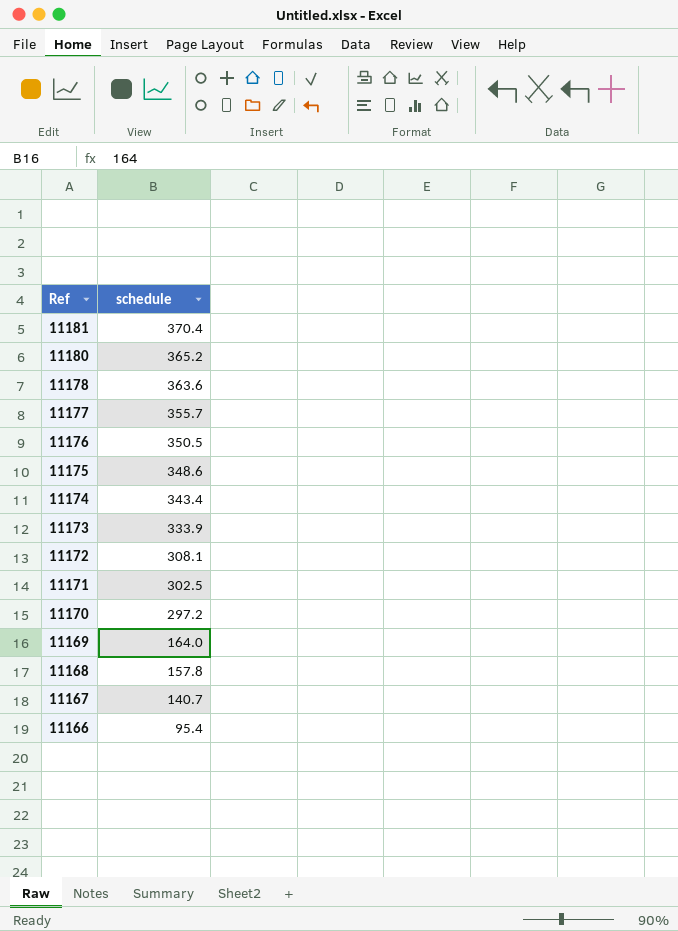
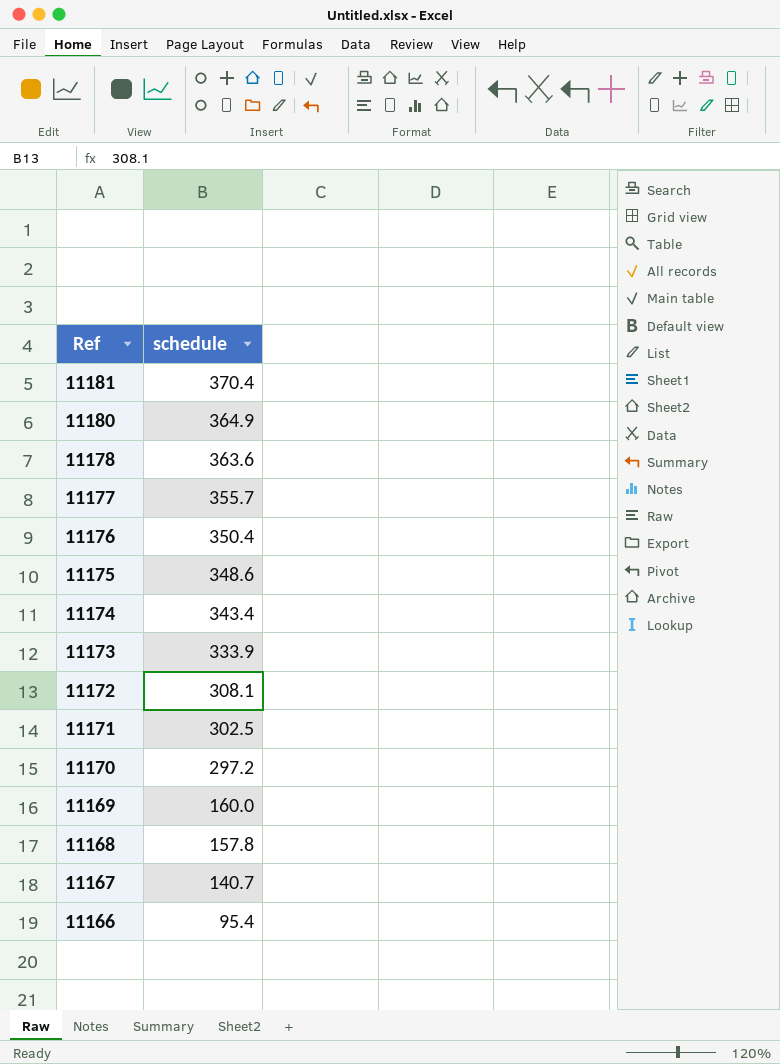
11180 | schedule: 365.2 -> 364.9
11176 | schedule: 350.5 -> 350.4
11169 | schedule: 164.0 -> 160.0

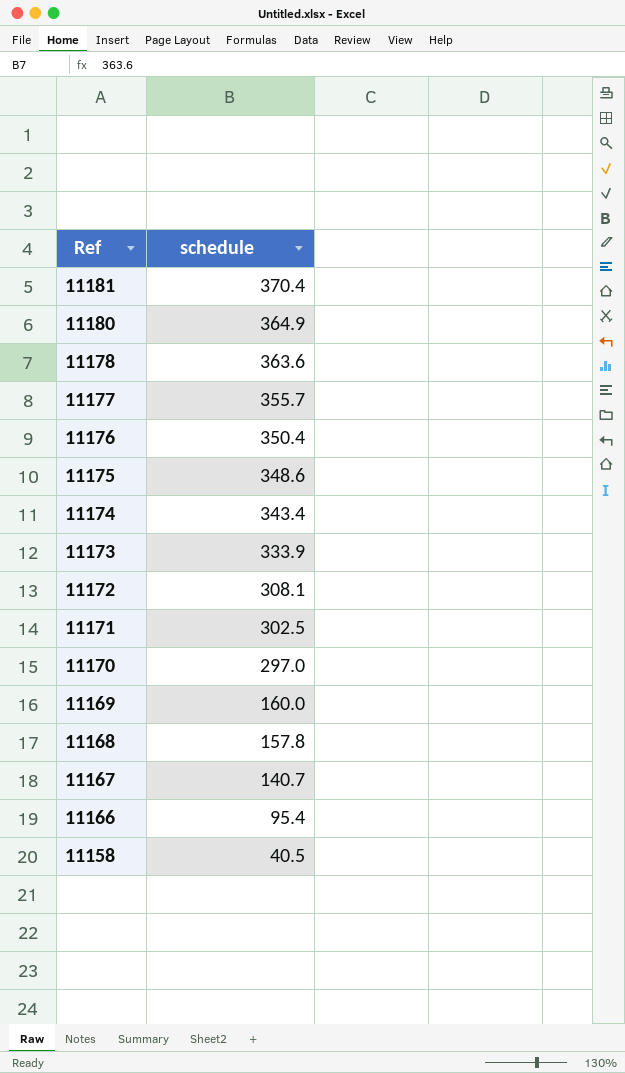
11170 | schedule: 297.2 -> 297.0
row 11158: none -> 40.5

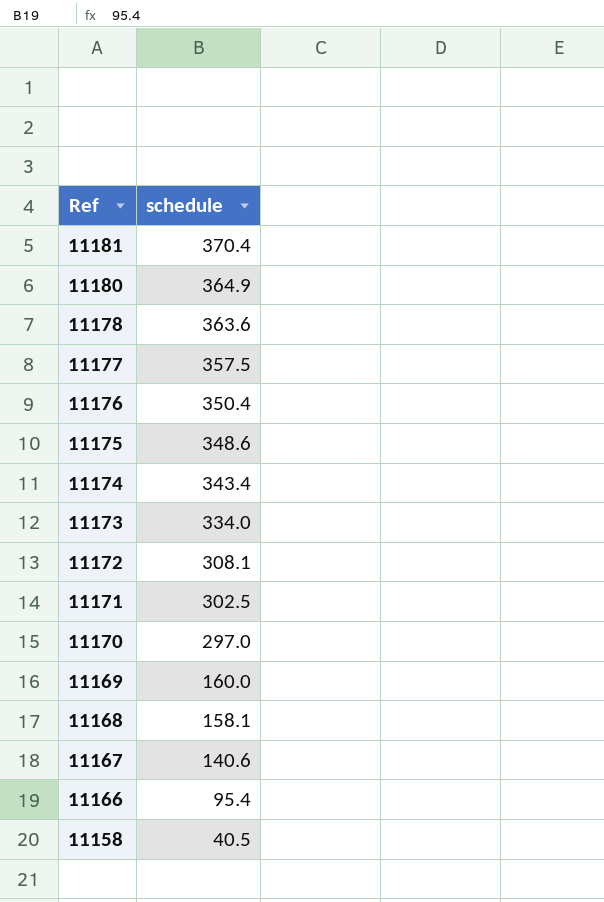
11177 | schedule: 355.7 -> 357.5
11173 | schedule: 333.9 -> 334.0
11168 | schedule: 157.8 -> 158.1
11167 | schedule: 140.7 -> 140.6

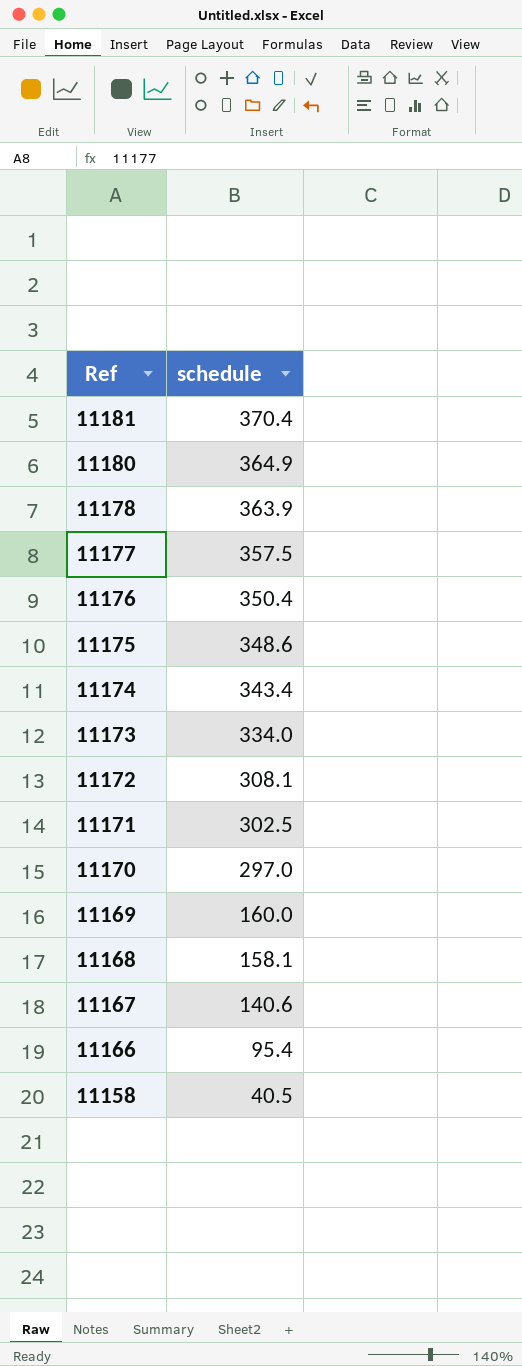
11178 | schedule: 363.6 -> 363.9

